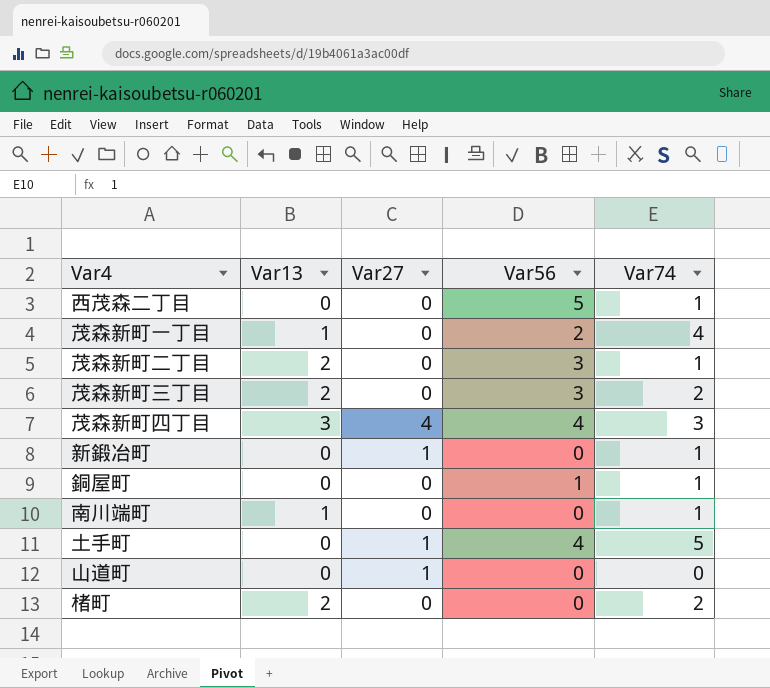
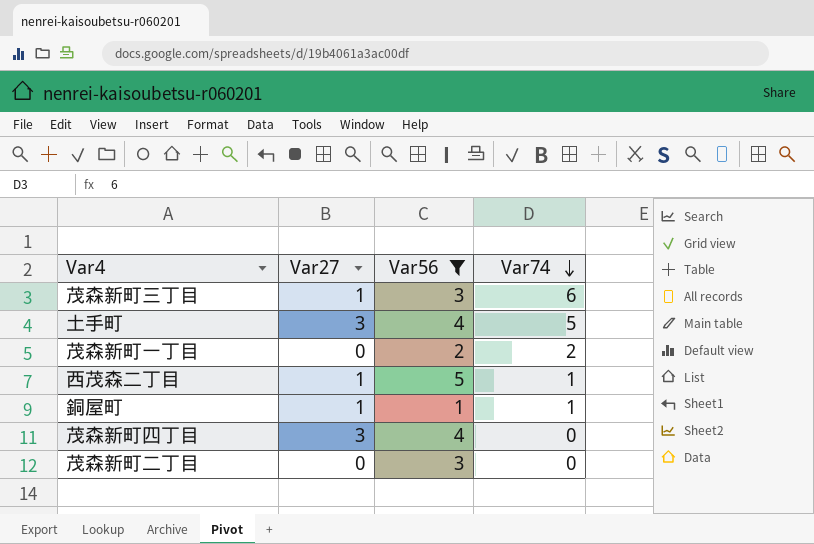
filter: none -> Var56 != 0
row order: none -> Var74 descending
column Var13 | position: 2 -> none
茂森新町三丁目 | Var27: 0 -> 1
茂森新町三丁目 | Var74: 2 -> 6
土手町 | Var27: 1 -> 3
茂森新町一丁目 | Var74: 4 -> 2
西茂森二丁目 | Var27: 0 -> 1
銅屋町 | Var27: 0 -> 1
茂森新町四丁目 | Var27: 4 -> 3
茂森新町四丁目 | Var74: 3 -> 0
茂森新町二丁目 | Var74: 1 -> 0

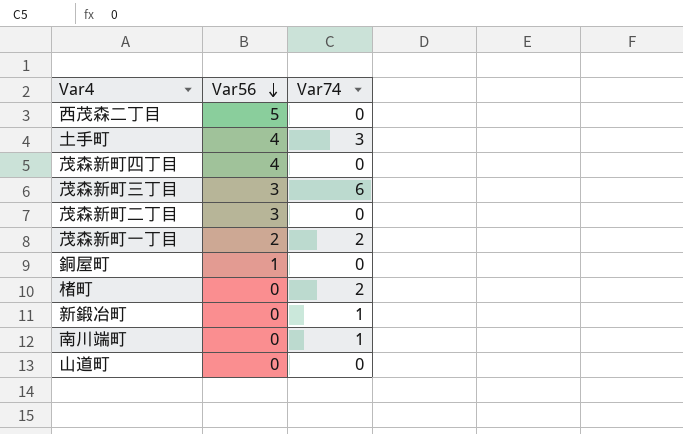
filter: Var56 != 0 -> none
row order: Var74 descending -> Var56 descending
column Var27 | position: 2 -> none
西茂森二丁目 | Var74: 1 -> 0
土手町 | Var74: 5 -> 3
銅屋町 | Var74: 1 -> 0

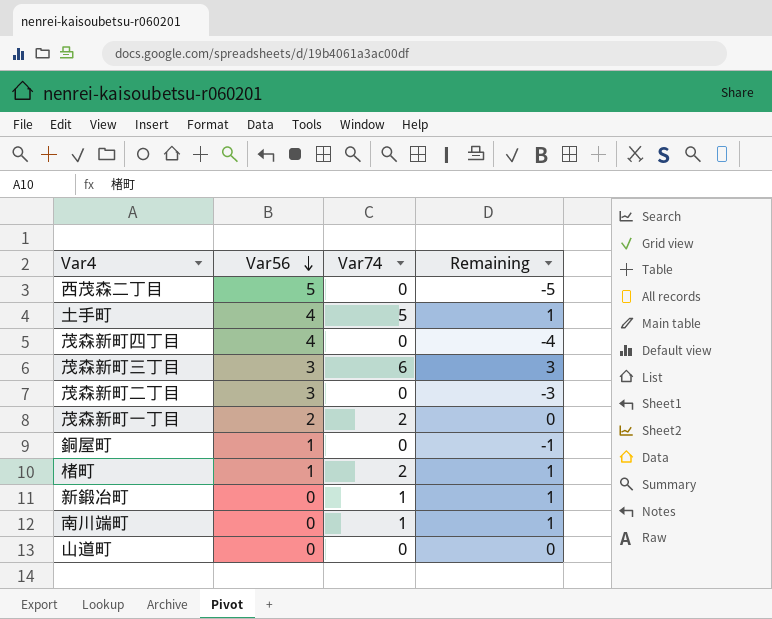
column Remaining | formula: none -> [Var74] - [Var56]
土手町 | Var74: 3 -> 5
楮町 | Var56: 0 -> 1

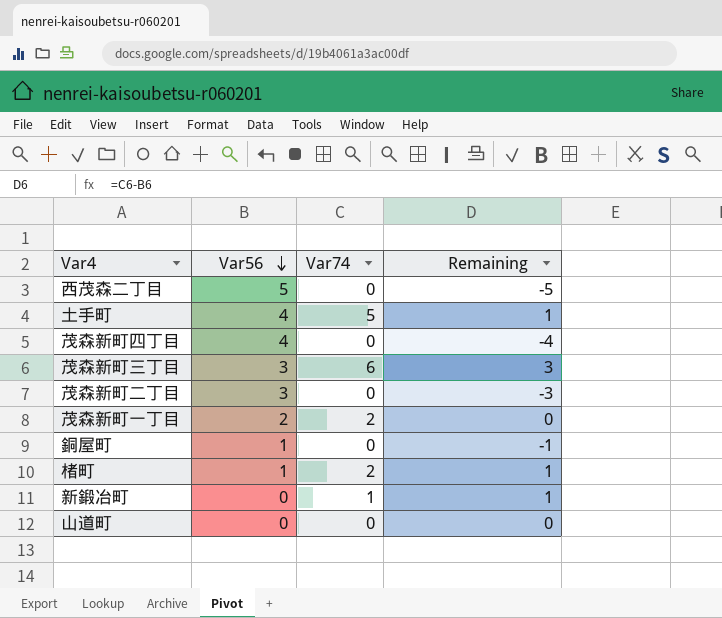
row 南川端町: 0 | 1 | 1 -> none

